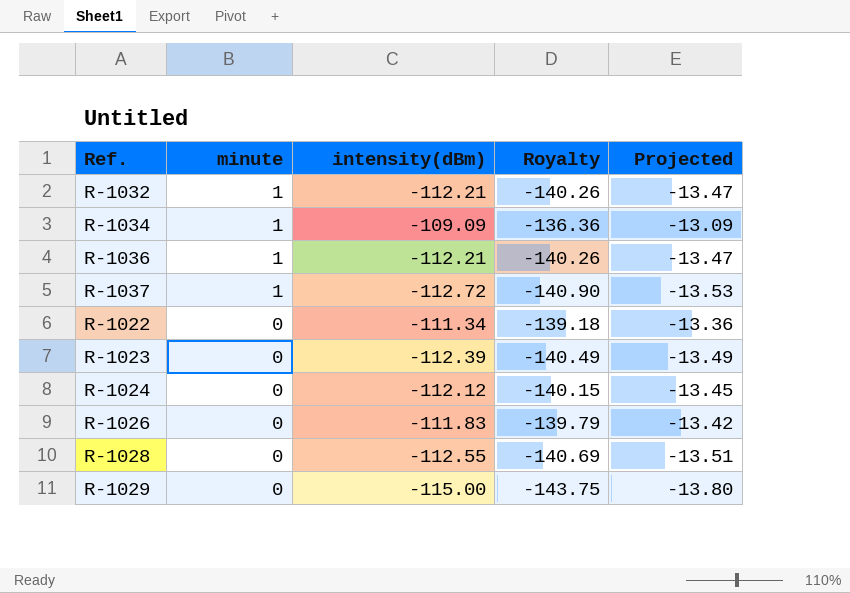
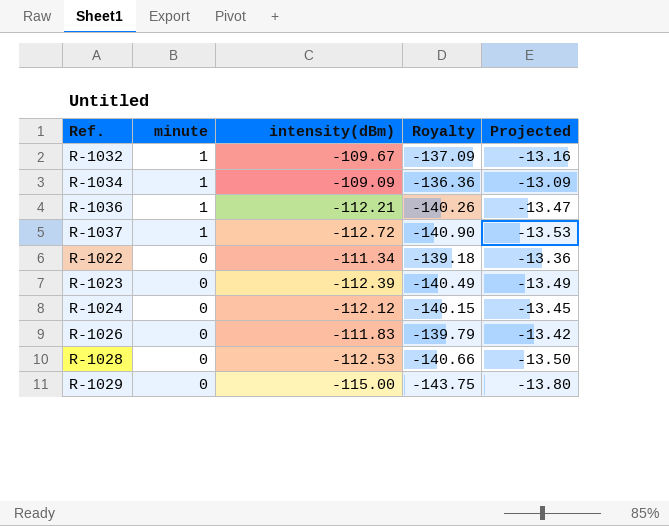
R-1032 | intensity(dBm): -112.21 -> -109.67
R-1032 | Royalty: -140.26 -> -137.09
R-1032 | Projected: -13.47 -> -13.16
R-1028 | intensity(dBm): -112.55 -> -112.53
R-1028 | Royalty: -140.69 -> -140.66
R-1028 | Projected: -13.51 -> -13.50

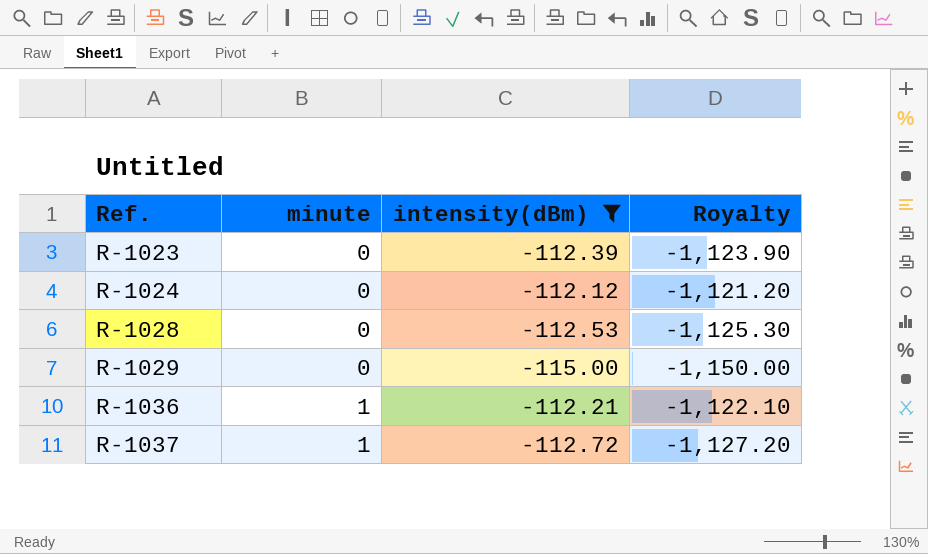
filter: none -> intensity(dBm) <= -112.12
row order: minute descending -> Ref. ascending
column Projected | formula: [intensity(dBm)] * 0.12 -> none
column Royalty | formula: [intensity(dBm)] * 1.25 -> [intensity(dBm)] * 10

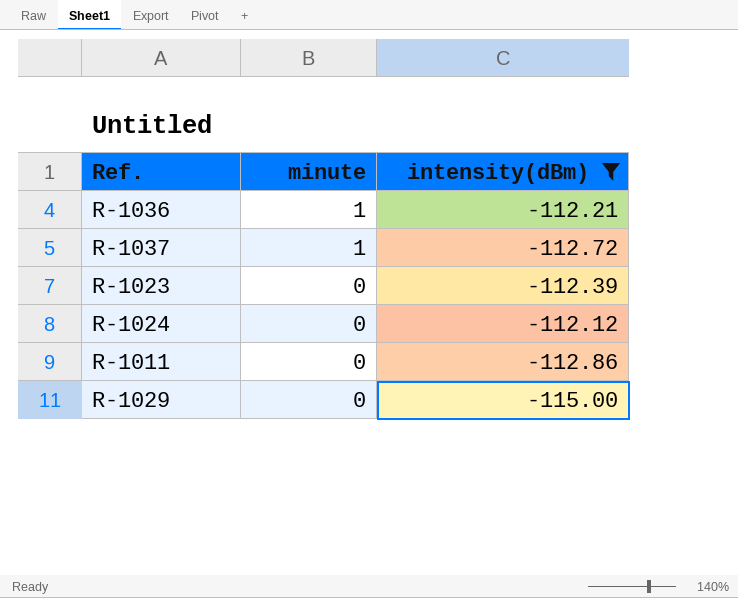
row order: Ref. ascending -> minute descending
column Royalty | formula: [intensity(dBm)] * 10 -> none
row R-1028: 0 | -112.53 | -1,125.30 -> none
row R-1011: none -> 0 | -112.86

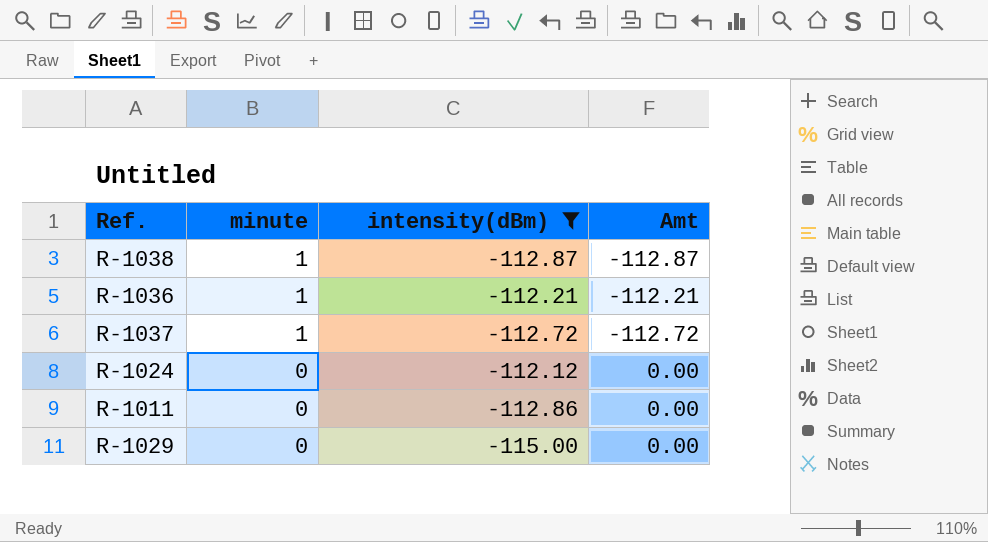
column Amt | formula: none -> [minute] * [intensity(dBm)]
row R-1023: 0 | -112.39 -> none
row R-1038: none -> 1 | -112.87 | -112.87

